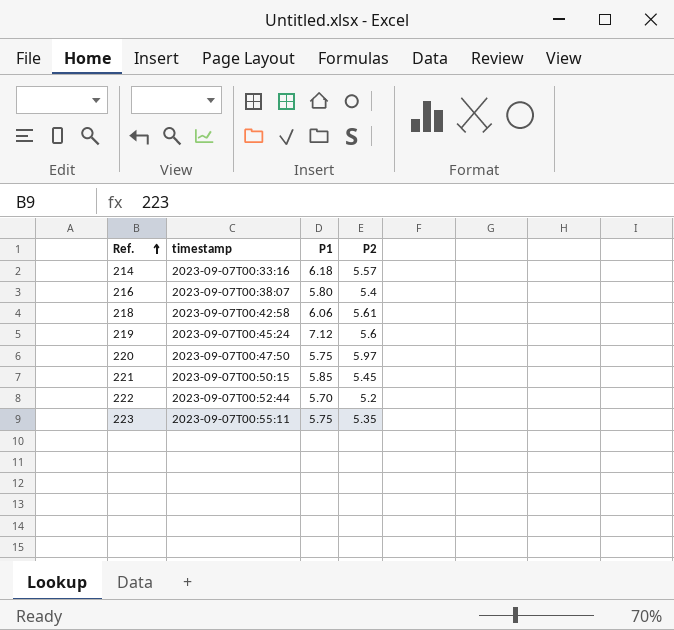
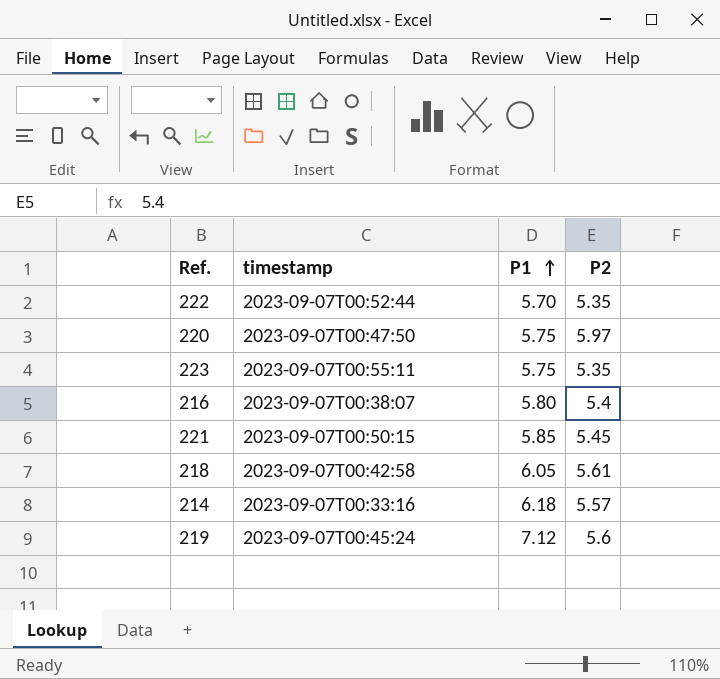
row order: Ref. ascending -> P1 ascending
222 | P2: 5.2 -> 5.35
218 | P1: 6.06 -> 6.05

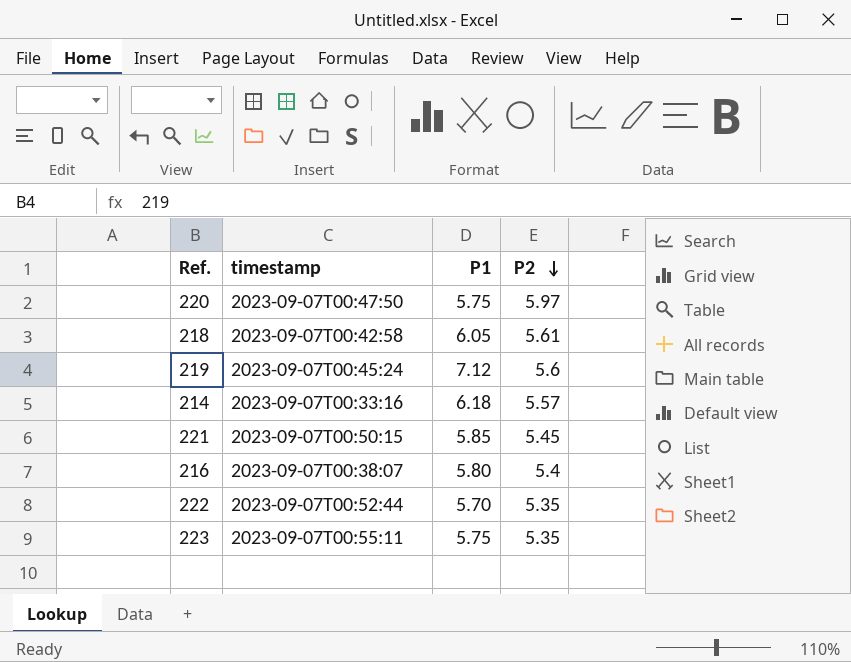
row order: P1 ascending -> P2 descending

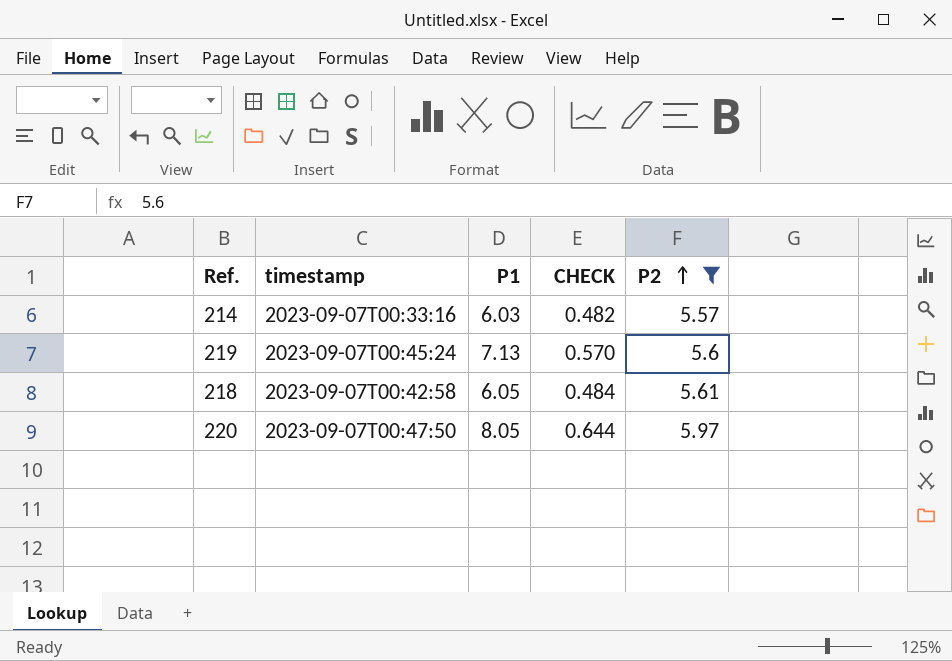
filter: none -> P2 >= 5.57
row order: P2 descending -> P2 ascending
column CHECK | formula: none -> [P1] * 0.08
214 | P1: 6.18 -> 6.03
219 | P1: 7.12 -> 7.13
220 | P1: 5.75 -> 8.05

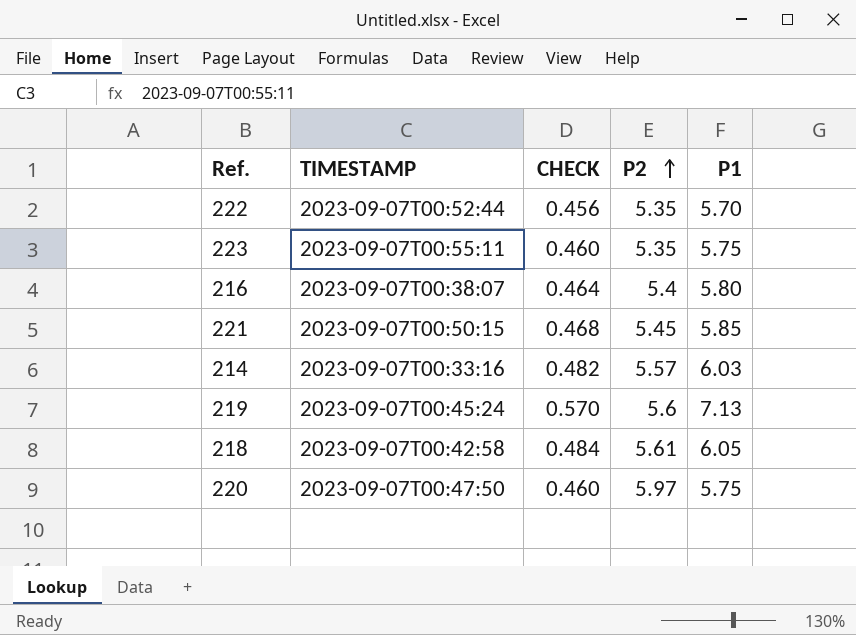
filter: P2 >= 5.57 -> none
column name: timestamp -> TIMESTAMP
column P1 | position: 3 -> 5
220 | CHECK: 0.644 -> 0.460
220 | P1: 8.05 -> 5.75

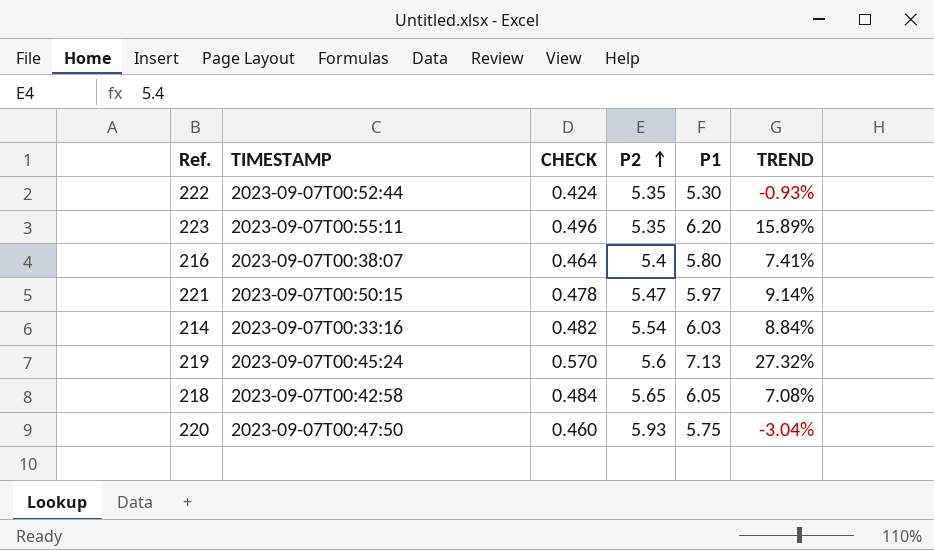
column TREND | formula: none -> ([P1] - [P2]) / [P2]
222 | CHECK: 0.456 -> 0.424
222 | P1: 5.70 -> 5.30
223 | CHECK: 0.460 -> 0.496
223 | P1: 5.75 -> 6.20
221 | CHECK: 0.468 -> 0.478
221 | P2: 5.45 -> 5.47
221 | P1: 5.85 -> 5.97
214 | P2: 5.57 -> 5.54
218 | P2: 5.61 -> 5.65
220 | P2: 5.97 -> 5.93

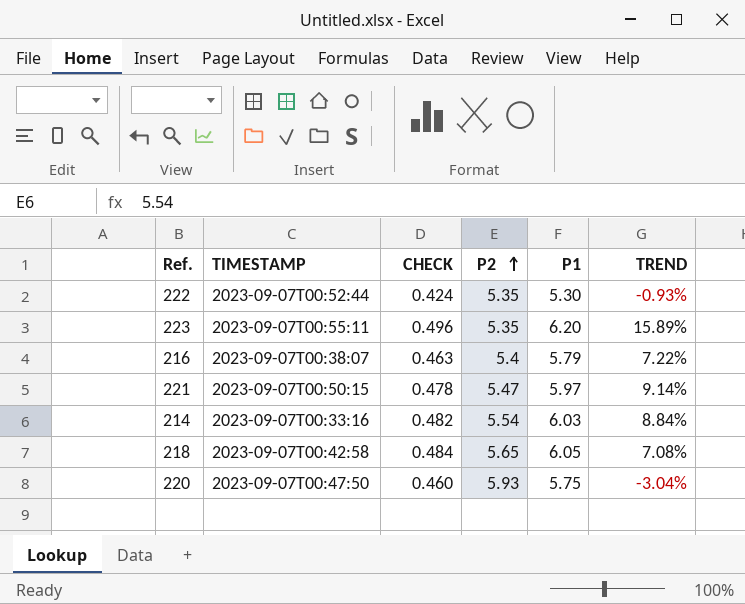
row 219: 2023-09-07T00:45:24 | 0.570 | 5.6 | 7.13 | 27.32% -> none
216 | CHECK: 0.464 -> 0.463
216 | P1: 5.80 -> 5.79
216 | TREND: 7.41% -> 7.22%

